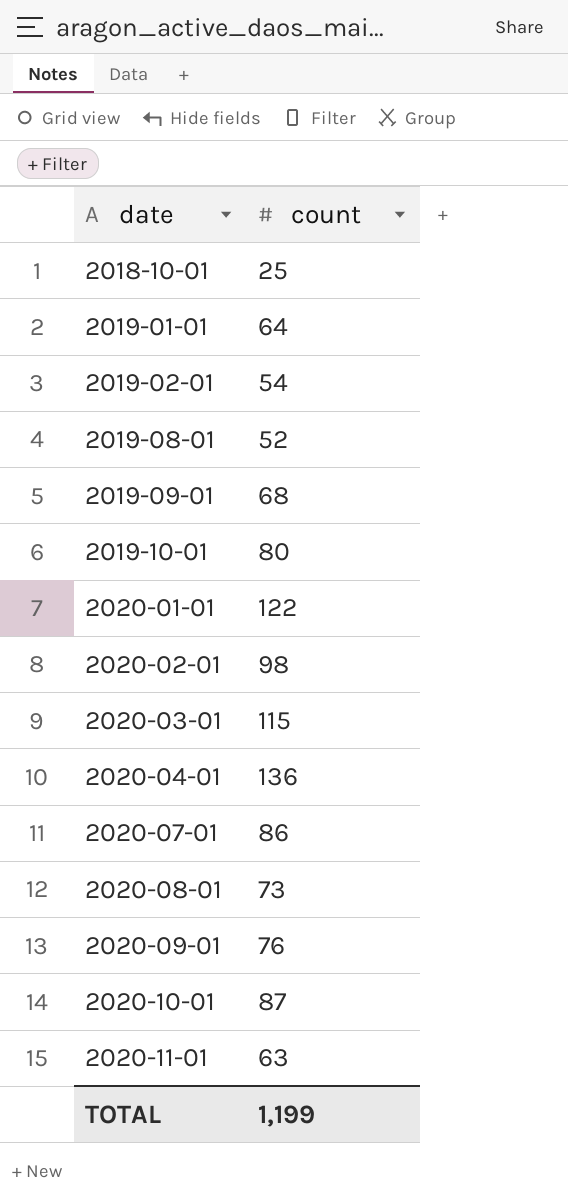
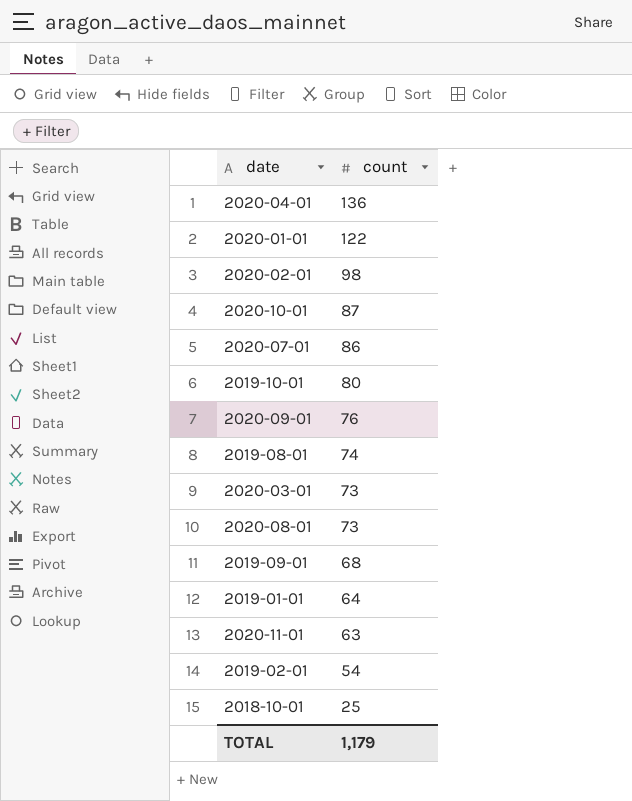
row order: date ascending -> count descending
2019-08-01 | count: 52 -> 74
2020-03-01 | count: 115 -> 73
TOTAL | count: 1,199 -> 1,179

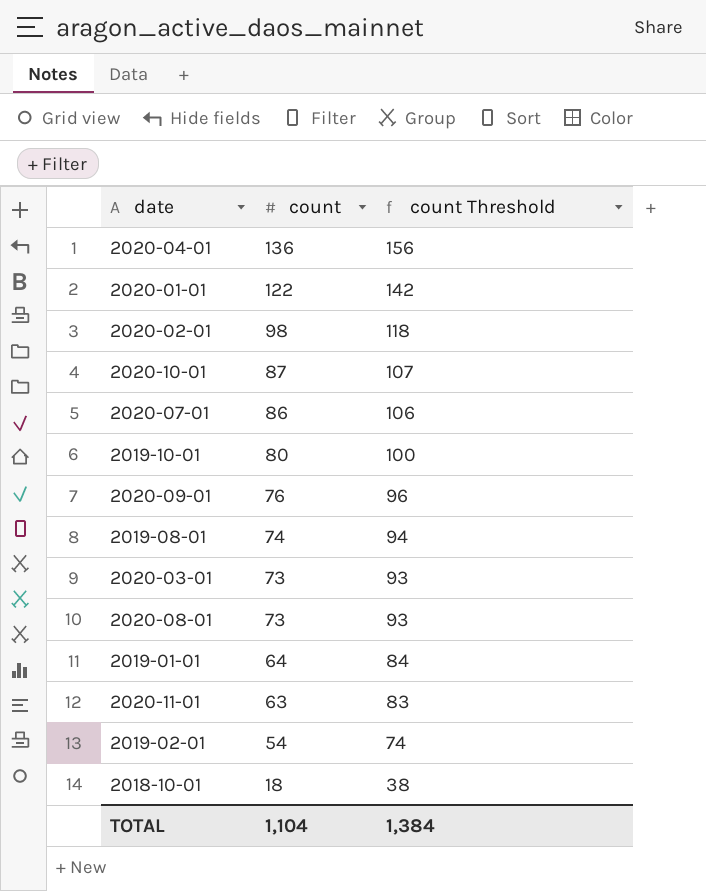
column count Threshold | formula: none -> [count] + 20
row 2019-09-01: 68 -> none
2018-10-01 | count: 25 -> 18
TOTAL | count: 1,179 -> 1,104

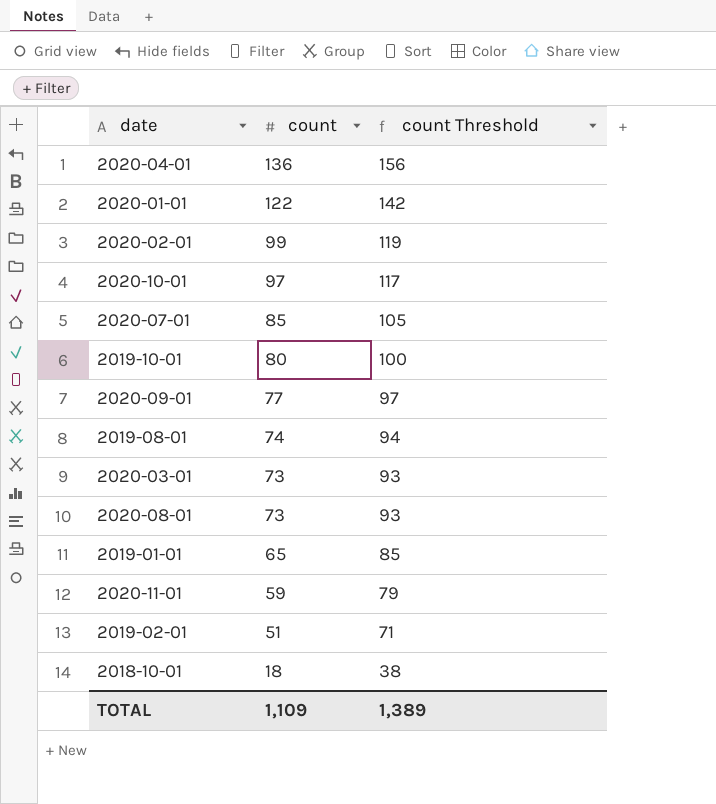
2020-02-01 | count: 98 -> 99
2020-02-01 | count Threshold: 118 -> 119
2020-10-01 | count: 87 -> 97
2020-10-01 | count Threshold: 107 -> 117
2020-07-01 | count: 86 -> 85
2020-07-01 | count Threshold: 106 -> 105
2020-09-01 | count: 76 -> 77
2020-09-01 | count Threshold: 96 -> 97
2019-01-01 | count: 64 -> 65
2019-01-01 | count Threshold: 84 -> 85
2020-11-01 | count: 63 -> 59
2020-11-01 | count Threshold: 83 -> 79
2019-02-01 | count: 54 -> 51
2019-02-01 | count Threshold: 74 -> 71
TOTAL | count: 1,104 -> 1,109
TOTAL | count Threshold: 1,384 -> 1,389

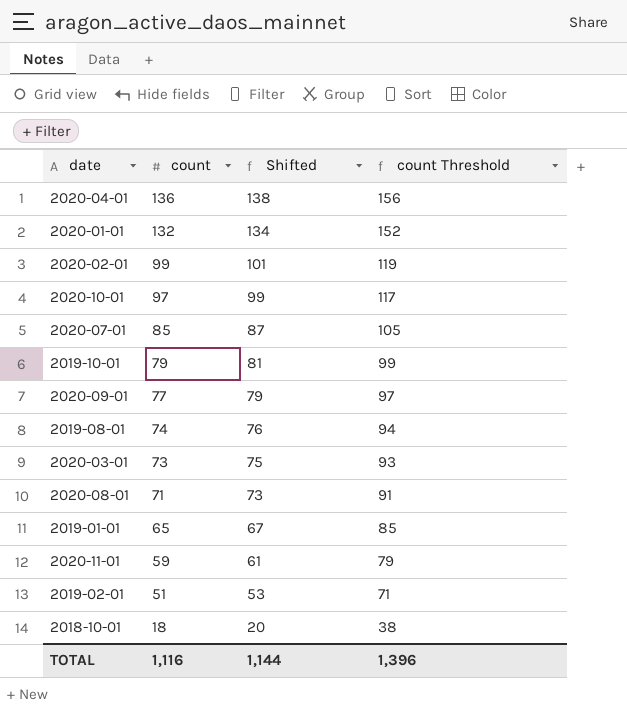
column Shifted | formula: none -> [count] + 2
2020-01-01 | count: 122 -> 132
2020-01-01 | count Threshold: 142 -> 152
2019-10-01 | count: 80 -> 79
2019-10-01 | count Threshold: 100 -> 99
2020-08-01 | count: 73 -> 71
2020-08-01 | count Threshold: 93 -> 91
TOTAL | count: 1,109 -> 1,116
TOTAL | count Threshold: 1,389 -> 1,396

